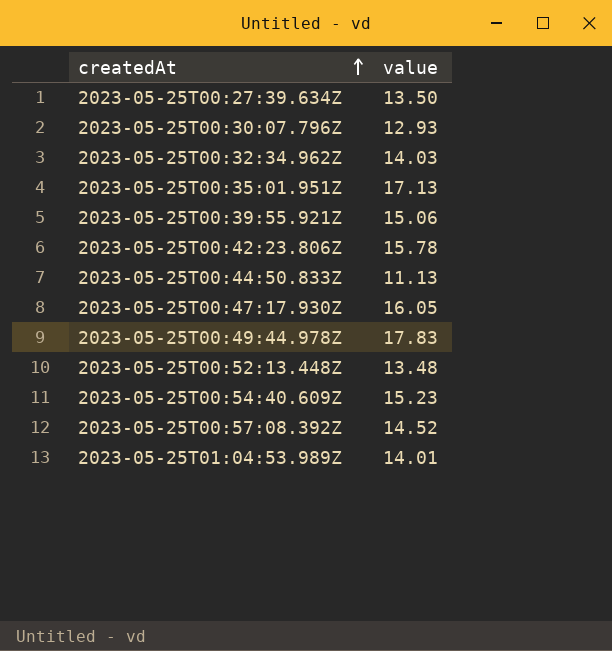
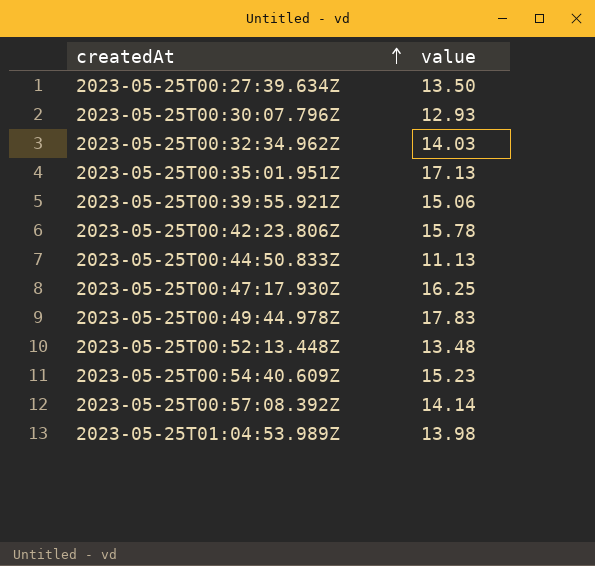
2023-05-25T00:47:17.930Z | value: 16.05 -> 16.25
2023-05-25T00:57:08.392Z | value: 14.52 -> 14.14
2023-05-25T01:04:53.989Z | value: 14.01 -> 13.98

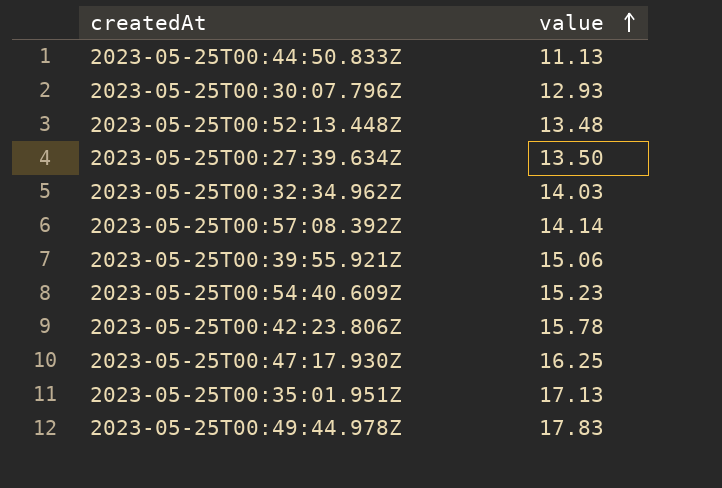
row order: createdAt ascending -> value ascending
row 2023-05-25T01:04:53.989Z: 13.98 -> none

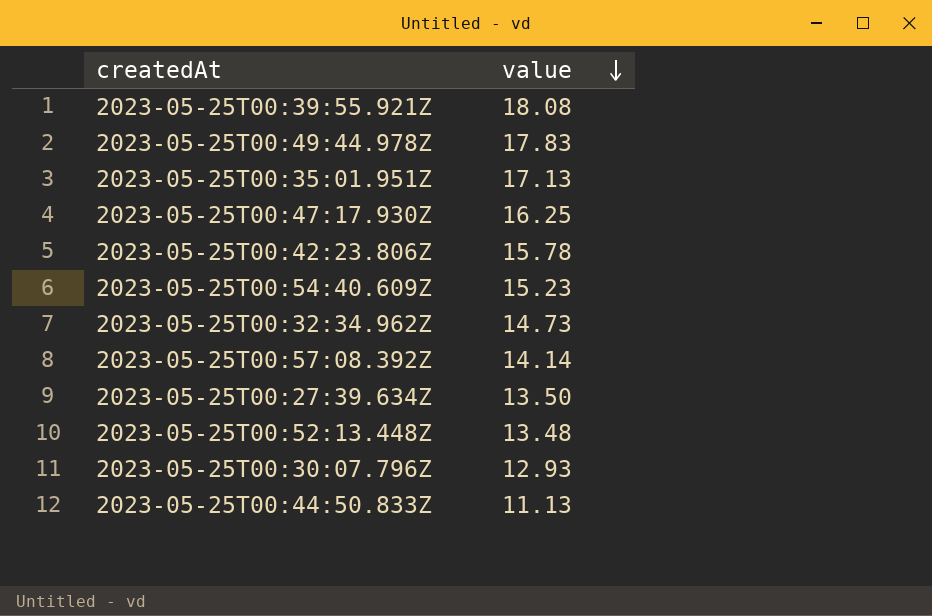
row order: value ascending -> value descending
2023-05-25T00:39:55.921Z | value: 15.06 -> 18.08
2023-05-25T00:32:34.962Z | value: 14.03 -> 14.73

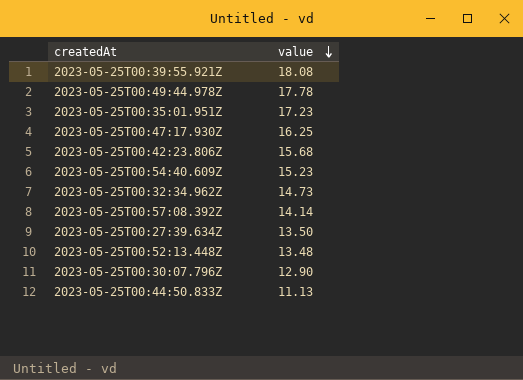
2023-05-25T00:49:44.978Z | value: 17.83 -> 17.78
2023-05-25T00:35:01.951Z | value: 17.13 -> 17.23
2023-05-25T00:42:23.806Z | value: 15.78 -> 15.68
2023-05-25T00:30:07.796Z | value: 12.93 -> 12.90

